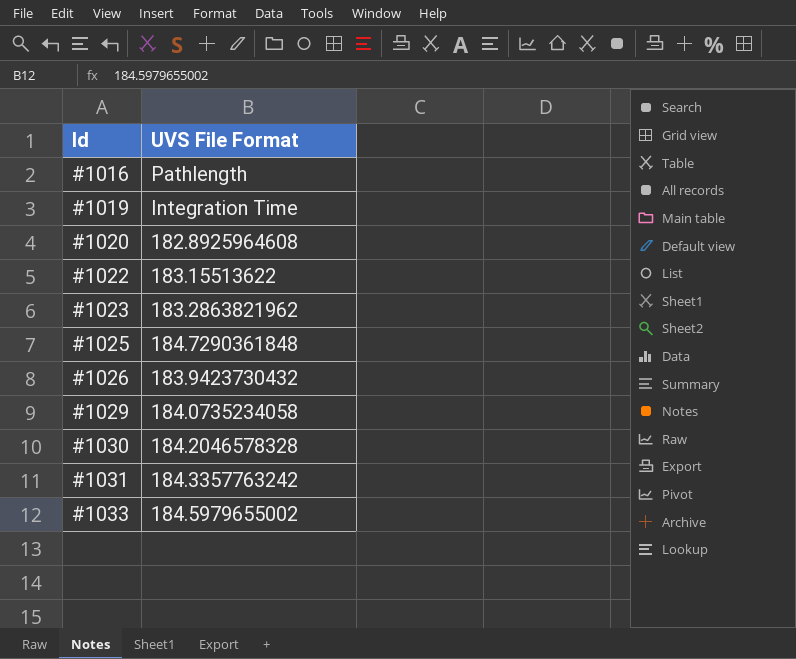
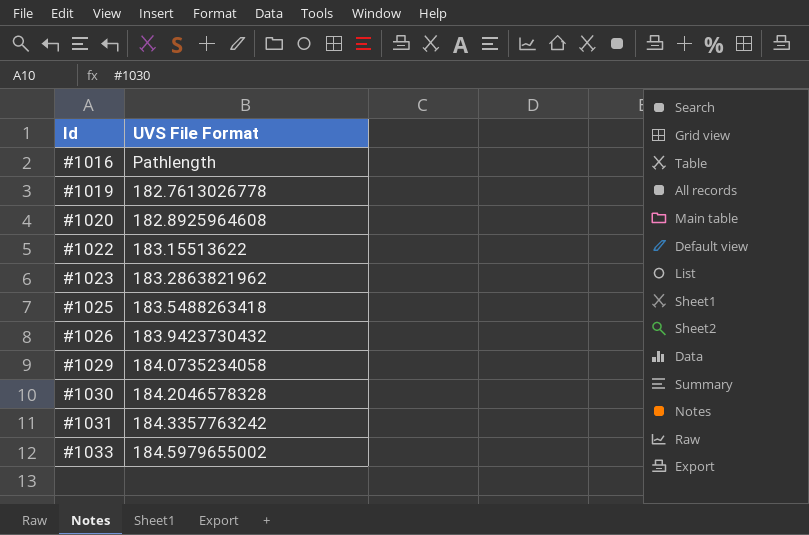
#1019 | UVS File Format: Integration Time -> 182.7613026778
#1025 | UVS File Format: 184.7290361848 -> 183.5488263418

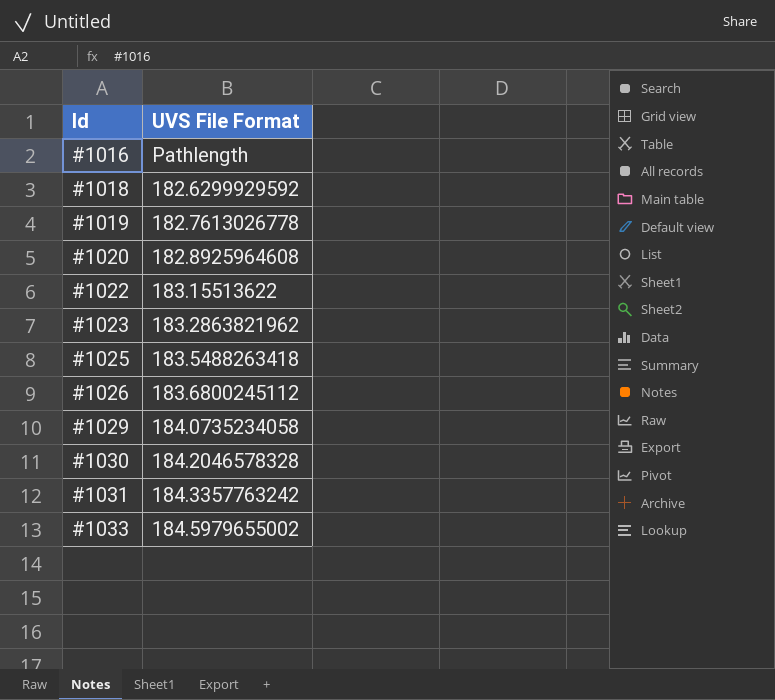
row #1018: none -> 182.6299929592
#1026 | UVS File Format: 183.9423730432 -> 183.6800245112

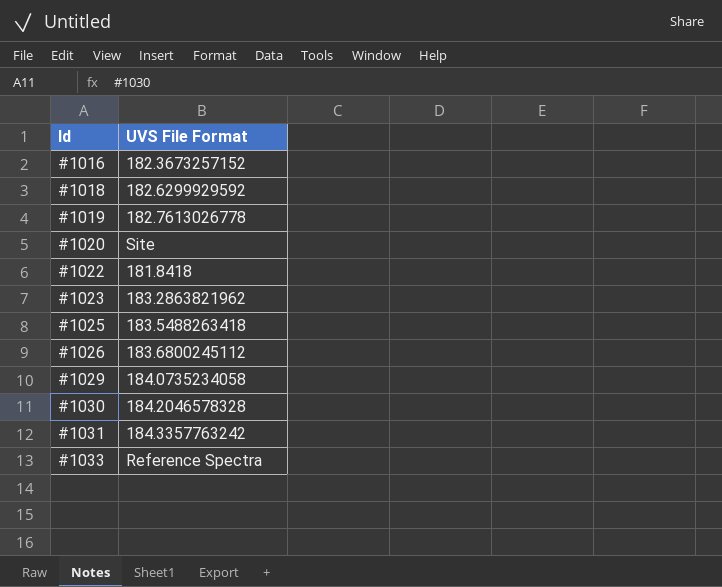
#1016 | UVS File Format: Pathlength -> 182.3673257152
#1020 | UVS File Format: 182.8925964608 -> Site
#1022 | UVS File Format: 183.15513622 -> 181.8418
#1033 | UVS File Format: 184.5979655002 -> Reference Spectra

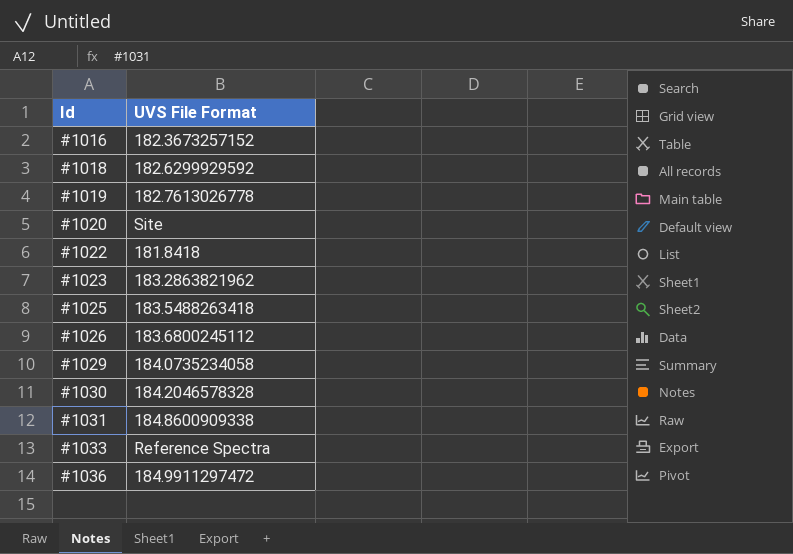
#1031 | UVS File Format: 184.3357763242 -> 184.8600909338
row #1036: none -> 184.9911297472

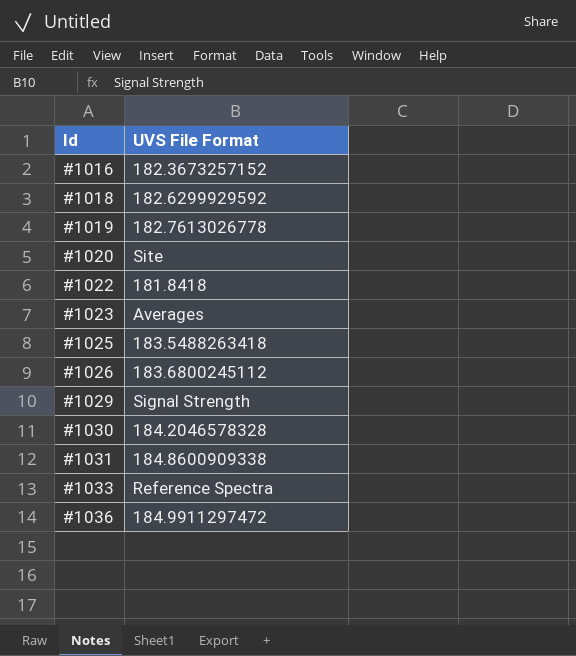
#1023 | UVS File Format: 183.2863821962 -> Averages
#1029 | UVS File Format: 184.0735234058 -> Signal Strength

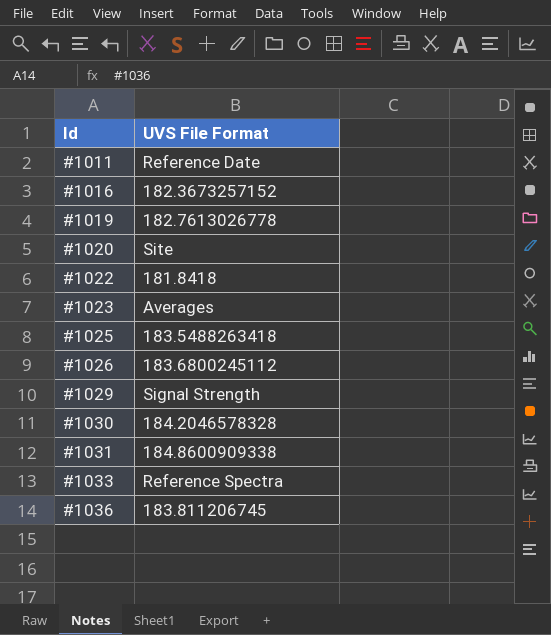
row #1018: 182.6299929592 -> none
row #1011: none -> Reference Date
#1036 | UVS File Format: 184.9911297472 -> 183.811206745

